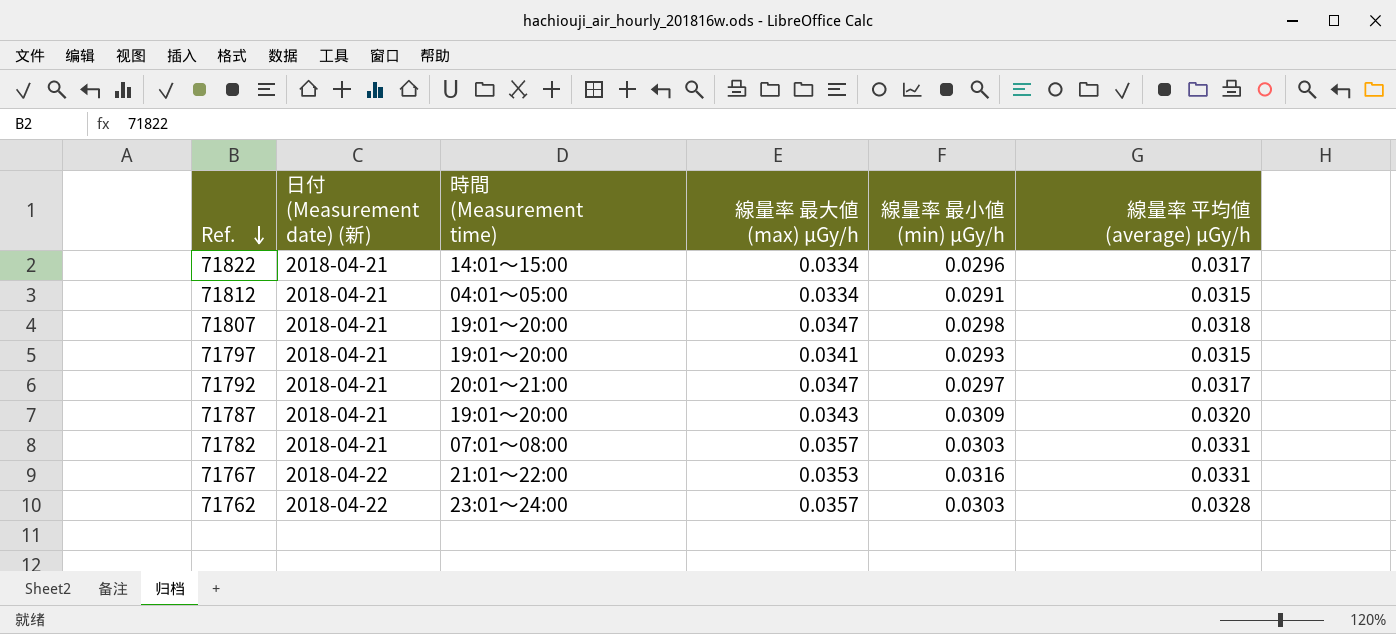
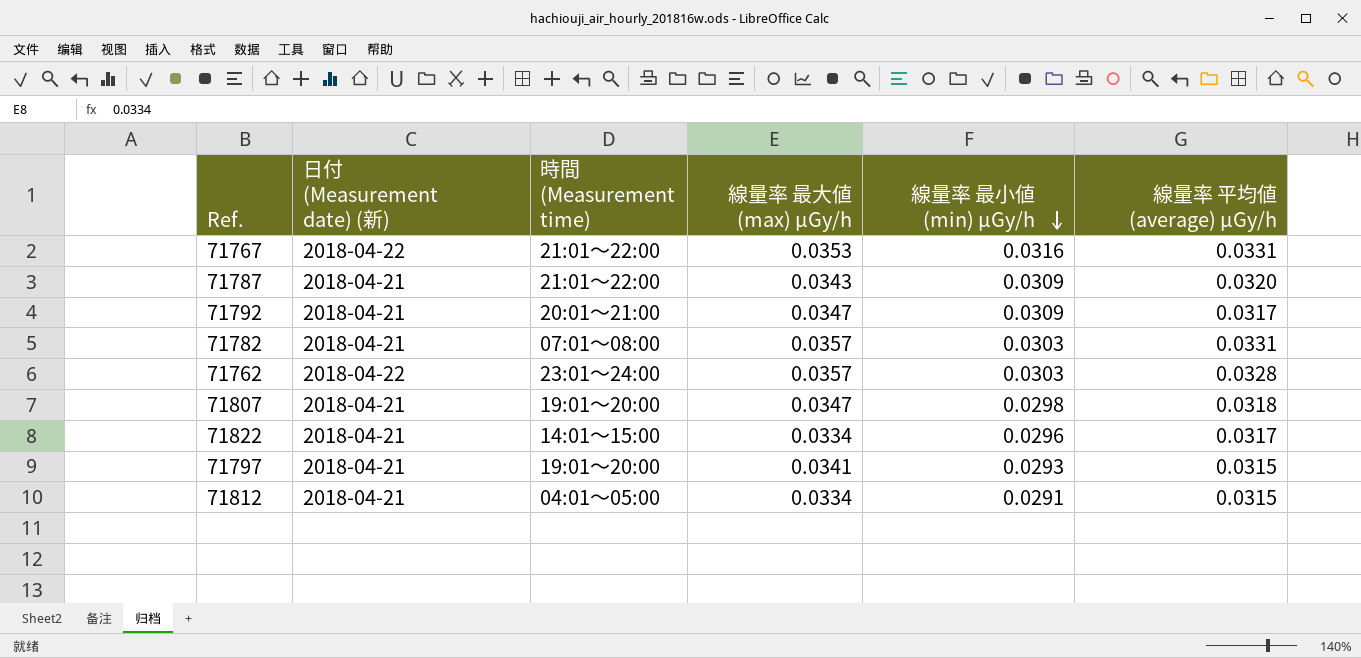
row order: Ref. descending -> 線量率 最小値 (min) μGy/h descending
71787 | 時間 (Measurement time): 19:01～20:00 -> 21:01～22:00
71792 | 線量率 最小値 (min) μGy/h: 0.0297 -> 0.0309

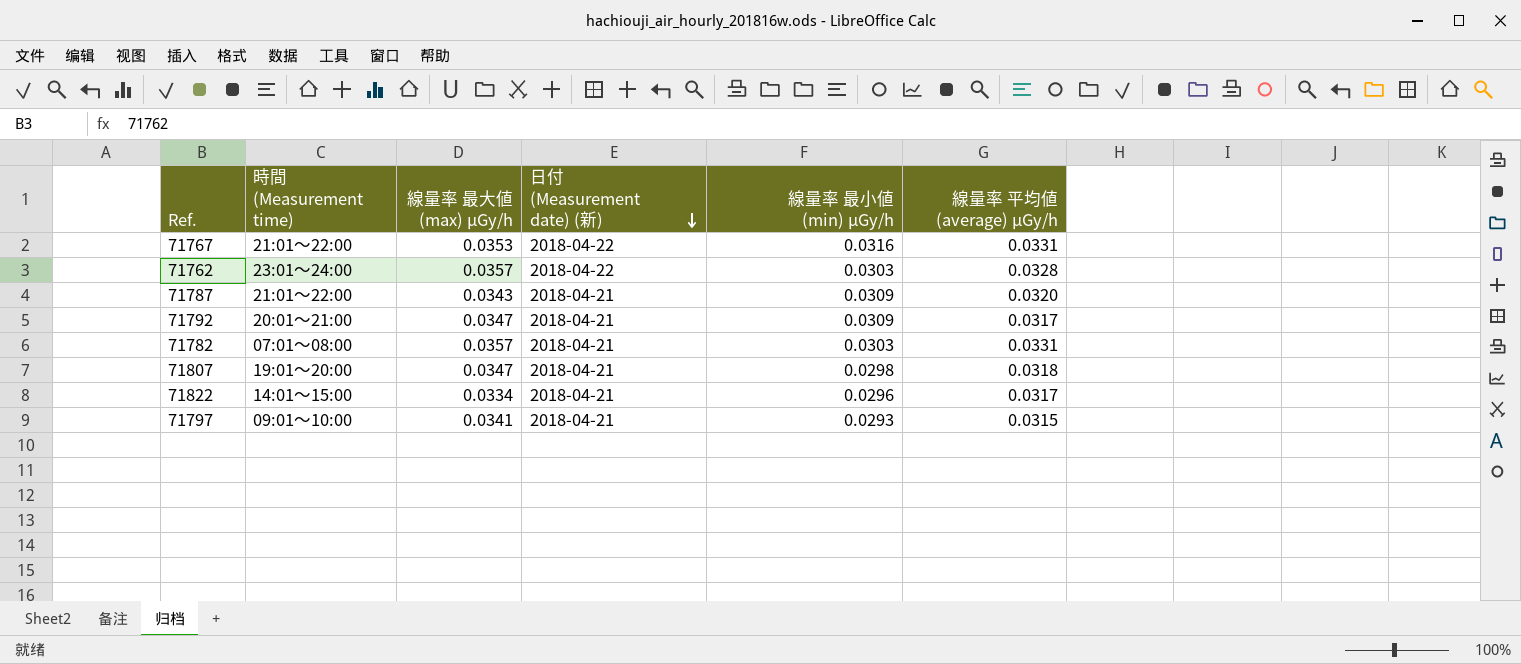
row order: 線量率 最小値 (min) μGy/h descending -> 日付 (Measurement date) (新) descending
column 日付 (Measurement date) (新) | position: 2 -> 4
row 71812: 2018-04-21 | 04:01～05:00 | 0.0334 | 0.0291 | 0.0315 -> none
71797 | 時間 (Measurement time): 19:01～20:00 -> 09:01～10:00

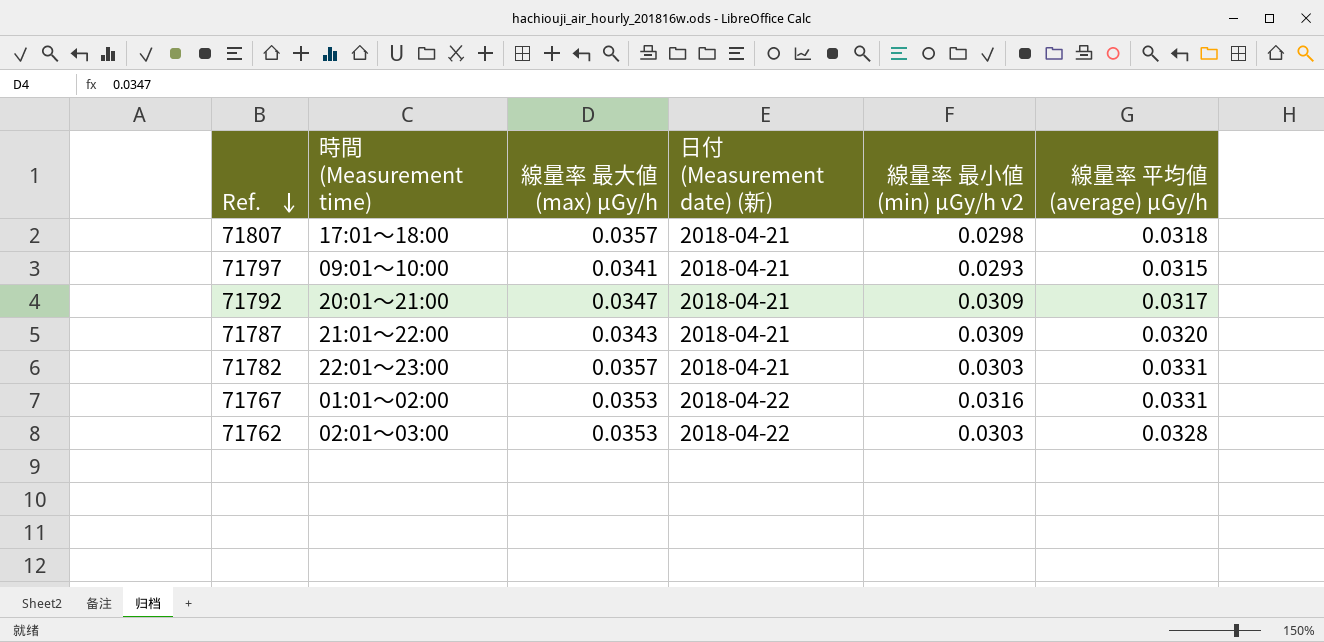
row order: 日付 (Measurement date) (新) descending -> Ref. descending
column name: 線量率 最小値 (min) μGy/h -> 線量率 最小値 (min) μGy/h v2
row 71822: 14:01～15:00 | 0.0334 | 2018-04-21 | 0.0296 | 0.0317 -> none
71807 | 時間 (Measurement time): 19:01～20:00 -> 17:01～18:00
71807 | 線量率 最大値 (max) μGy/h: 0.0347 -> 0.0357
71782 | 時間 (Measurement time): 07:01～08:00 -> 22:01～23:00
71767 | 時間 (Measurement time): 21:01～22:00 -> 01:01～02:00
71762 | 時間 (Measurement time): 23:01～24:00 -> 02:01～03:00
71762 | 線量率 最大値 (max) μGy/h: 0.0357 -> 0.0353

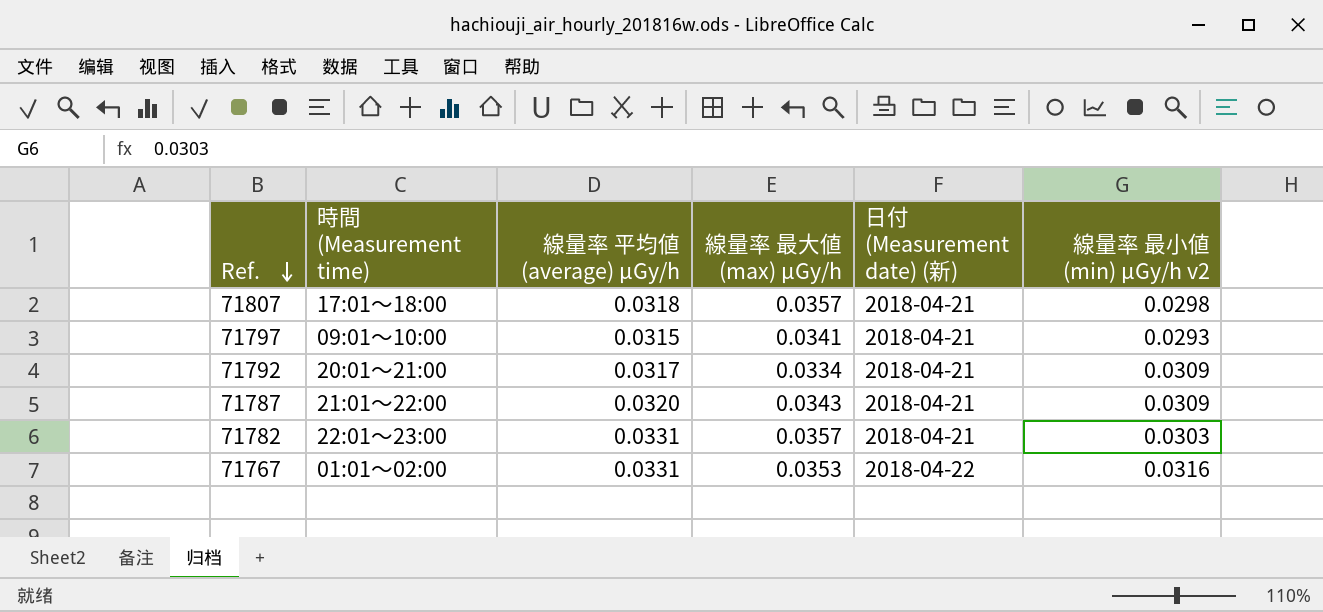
column 線量率 平均値 (average) μGy/h | position: 6 -> 3
row 71762: 02:01～03:00 | 0.0353 | 2018-04-22 | 0.0303 | 0.0328 -> none
71792 | 線量率 最大値 (max) μGy/h: 0.0347 -> 0.0334

